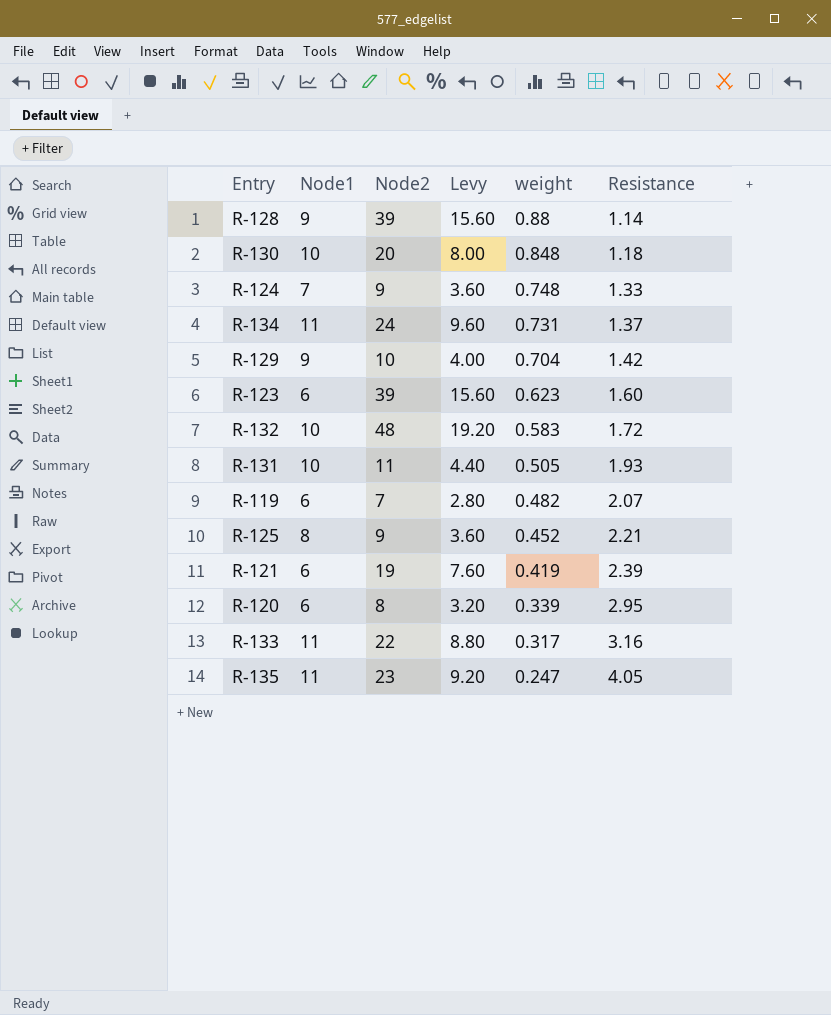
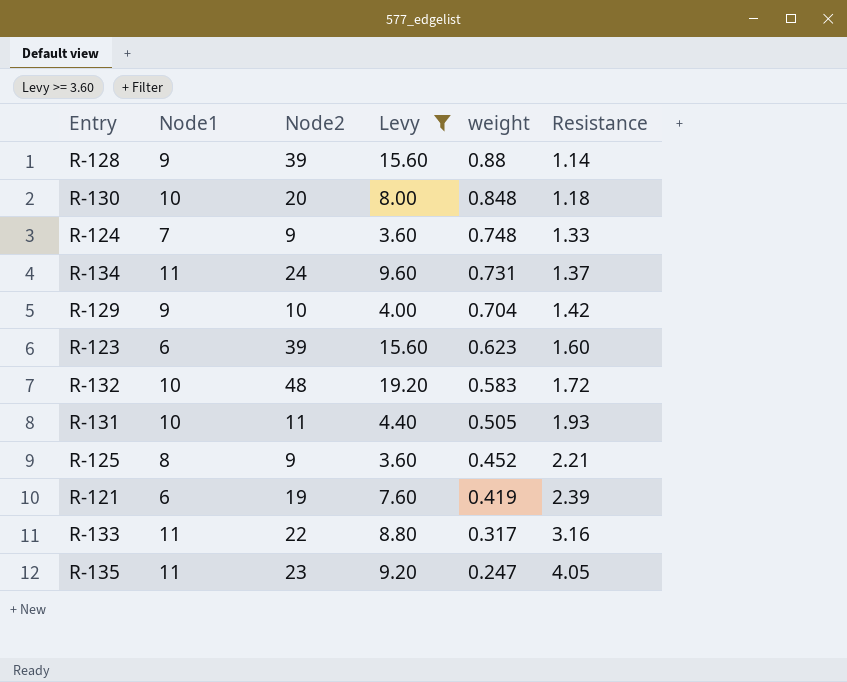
filter: none -> Levy >= 3.60

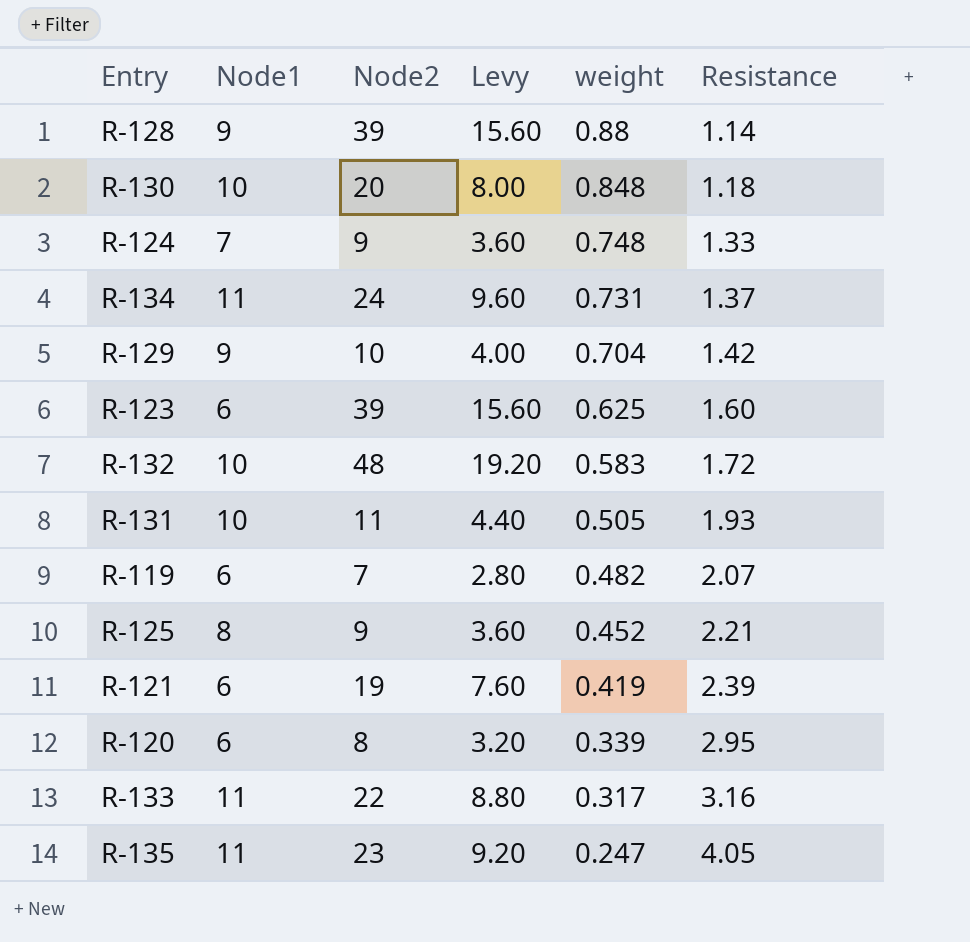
filter: Levy >= 3.60 -> none
R-123 | weight: 0.623 -> 0.625

